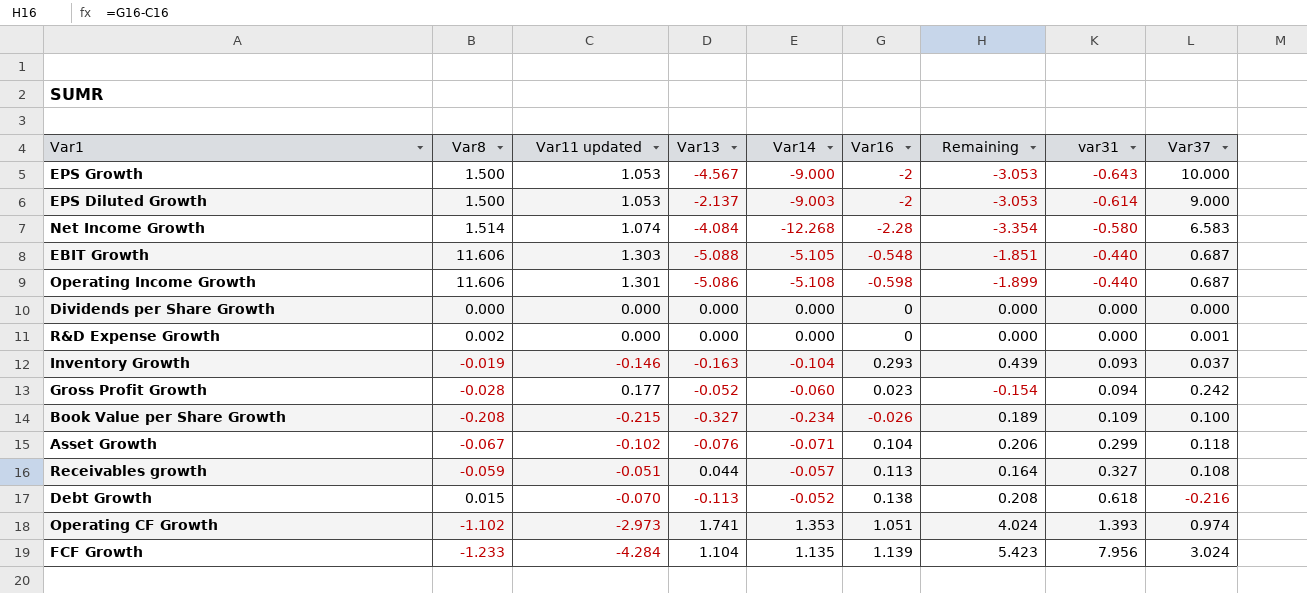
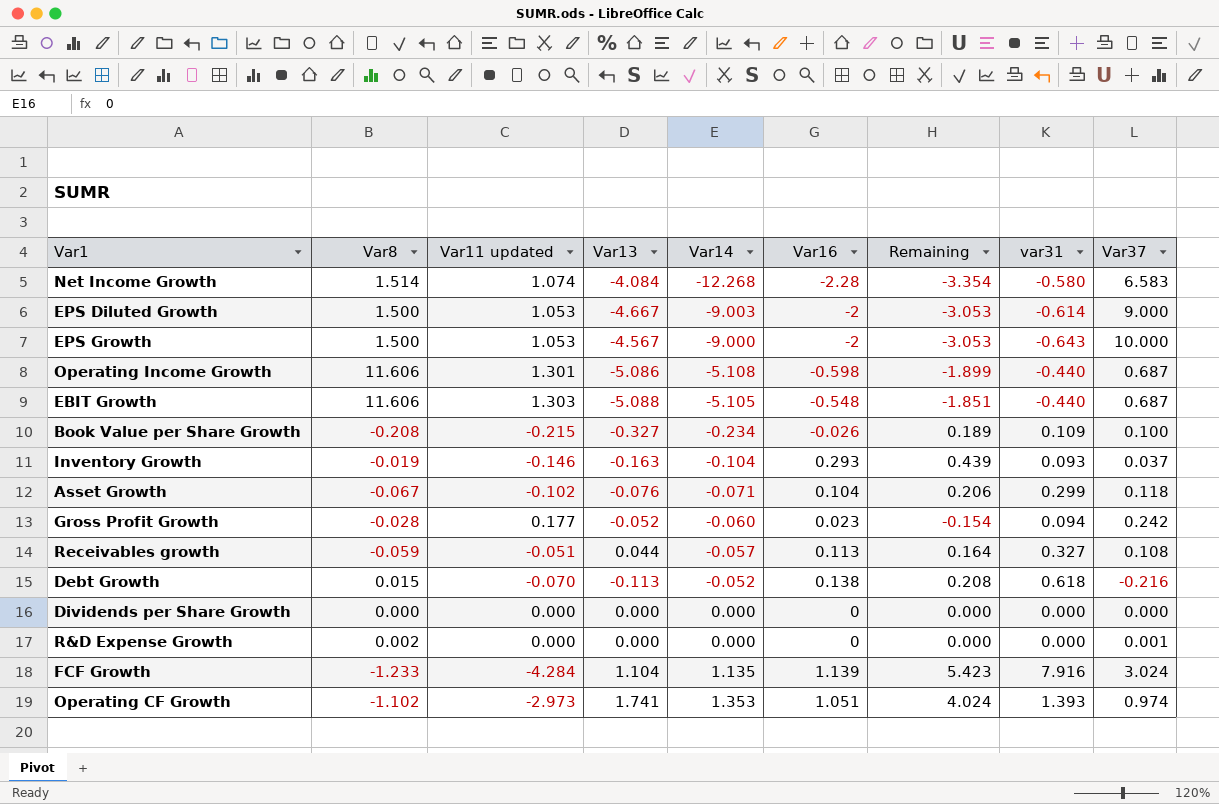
row order: var31 ascending -> Var14 ascending
EPS Diluted Growth | Var13: -2.137 -> -4.667
FCF Growth | var31: 7.956 -> 7.916

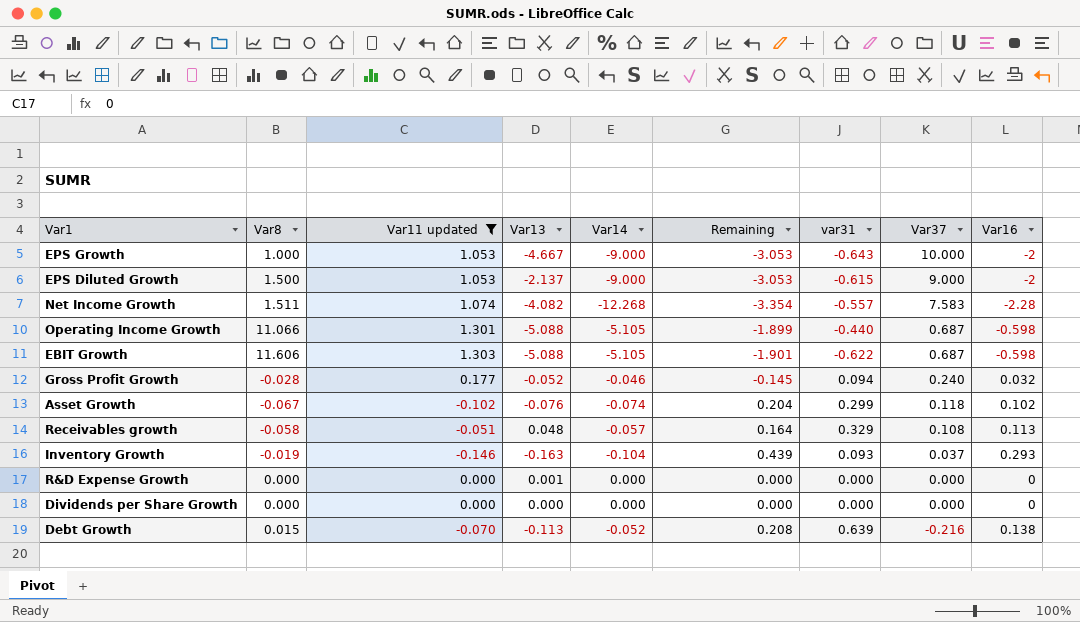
filter: none -> Var11 updated >= -0.146
row order: Var14 ascending -> Var37 descending
column Var16 | position: 6 -> 9
EPS Growth | Var8: 1.500 -> 1.000
EPS Growth | Var13: -4.567 -> -4.667
EPS Diluted Growth | Var13: -4.667 -> -2.137
EPS Diluted Growth | Var14: -9.003 -> -9.000
EPS Diluted Growth | var31: -0.614 -> -0.615
Net Income Growth | Var8: 1.514 -> 1.511
Net Income Growth | Var13: -4.084 -> -4.082
Net Income Growth | var31: -0.580 -> -0.557
Net Income Growth | Var37: 6.583 -> 7.583
Operating Income Growth | Var8: 11.606 -> 11.066
Operating Income Growth | Var13: -5.086 -> -5.088
Operating Income Growth | Var14: -5.108 -> -5.105
EBIT Growth | Remaining: -1.851 -> -1.901
EBIT Growth | var31: -0.440 -> -0.622
EBIT Growth | Var16: -0.548 -> -0.598
Gross Profit Growth | Var14: -0.060 -> -0.046
Gross Profit Growth | Remaining: -0.154 -> -0.145
Gross Profit Growth | Var37: 0.242 -> 0.240
Gross Profit Growth | Var16: 0.023 -> 0.032
Asset Growth | Var14: -0.071 -> -0.074
Asset Growth | Remaining: 0.206 -> 0.204
Asset Growth | Var16: 0.104 -> 0.102
Receivables growth | Var8: -0.059 -> -0.058
Receivables growth | Var13: 0.044 -> 0.048
Receivables growth | var31: 0.327 -> 0.329
R&D Expense Growth | Var8: 0.002 -> 0.000
R&D Expense Growth | Var13: 0.000 -> 0.001
R&D Expense Growth | Var37: 0.001 -> 0.000
Debt Growth | var31: 0.618 -> 0.639

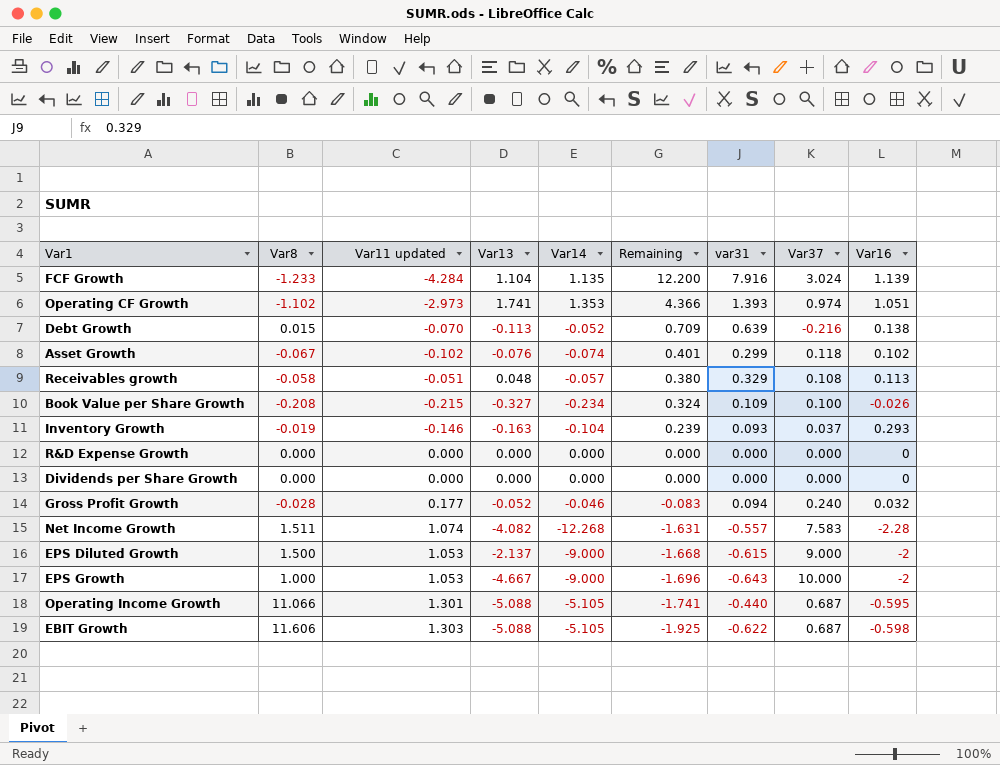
filter: Var11 updated >= -0.146 -> none
row order: Var37 descending -> Remaining descending
column Remaining | formula: [Var16] - [Var11 updated] -> [var31] - [Var11 updated]
R&D Expense Growth | Var13: 0.001 -> 0.000
Operating Income Growth | Var16: -0.598 -> -0.595

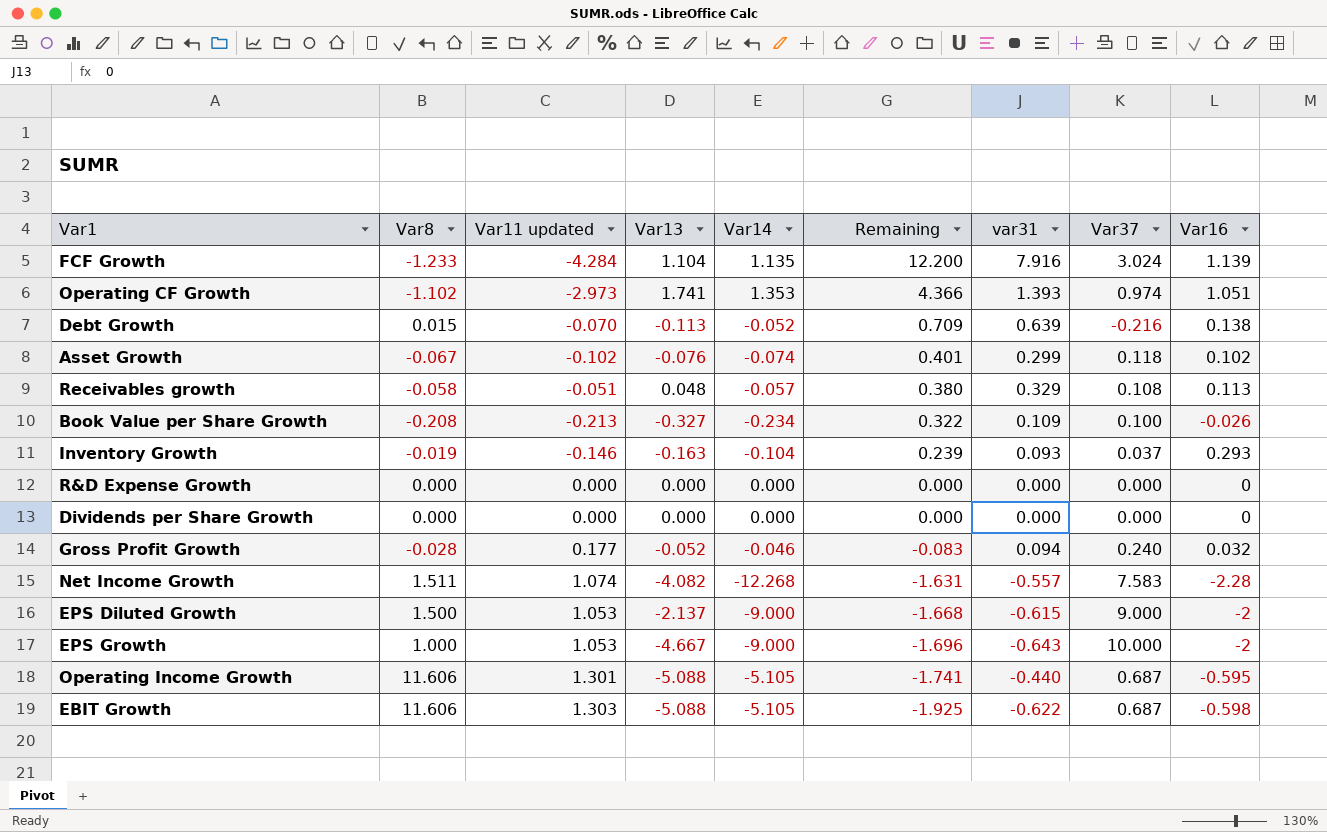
Book Value per Share Growth | Var11 updated: -0.215 -> -0.213
Book Value per Share Growth | Remaining: 0.324 -> 0.322
Operating Income Growth | Var8: 11.066 -> 11.606

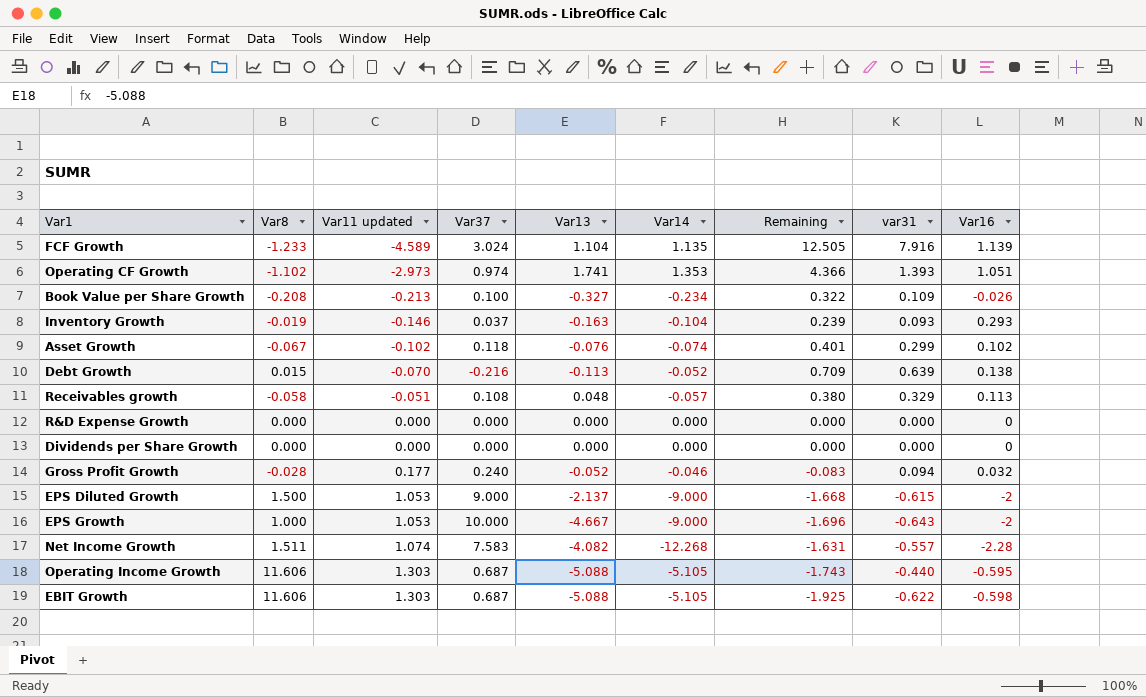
row order: Remaining descending -> Var11 updated ascending
column Var37 | position: 8 -> 4
FCF Growth | Var11 updated: -4.284 -> -4.589
FCF Growth | Remaining: 12.200 -> 12.505
Operating Income Growth | Var11 updated: 1.301 -> 1.303
Operating Income Growth | Remaining: -1.741 -> -1.743

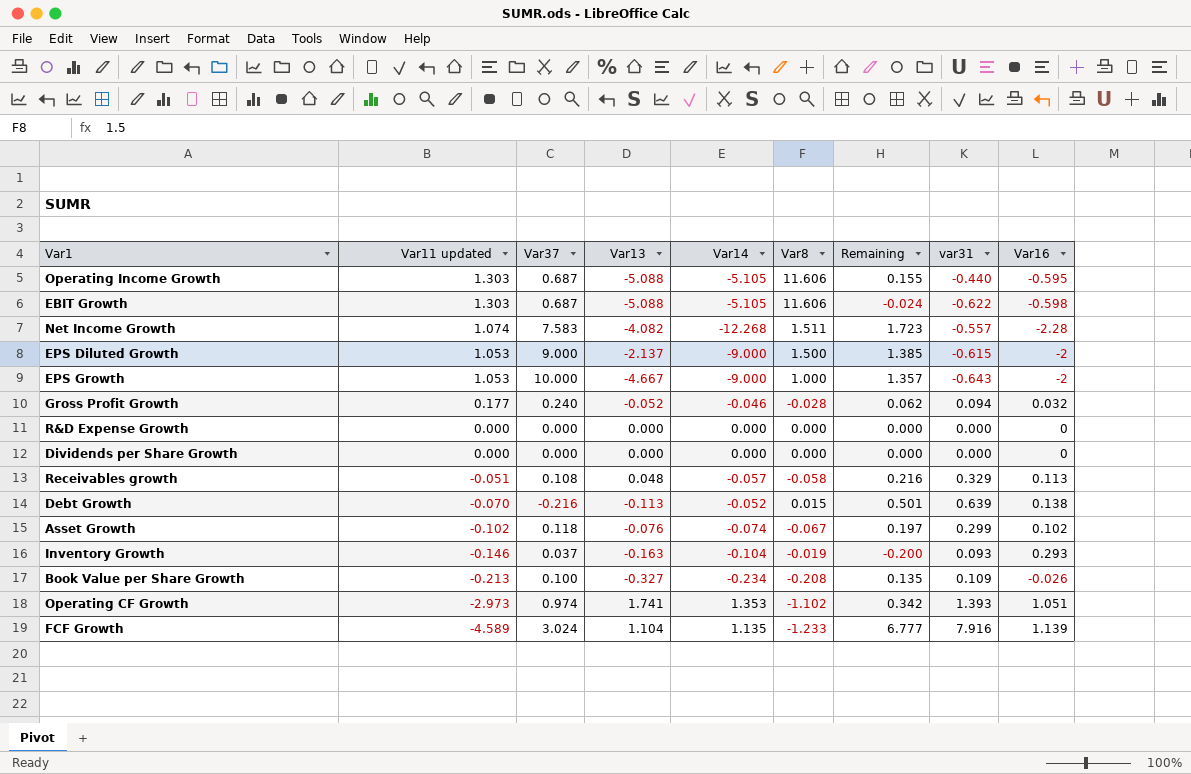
row order: Var11 updated ascending -> Var11 updated descending
column Var8 | position: 2 -> 6
column Remaining | formula: [var31] - [Var11 updated] -> [var31] - [Var16]

